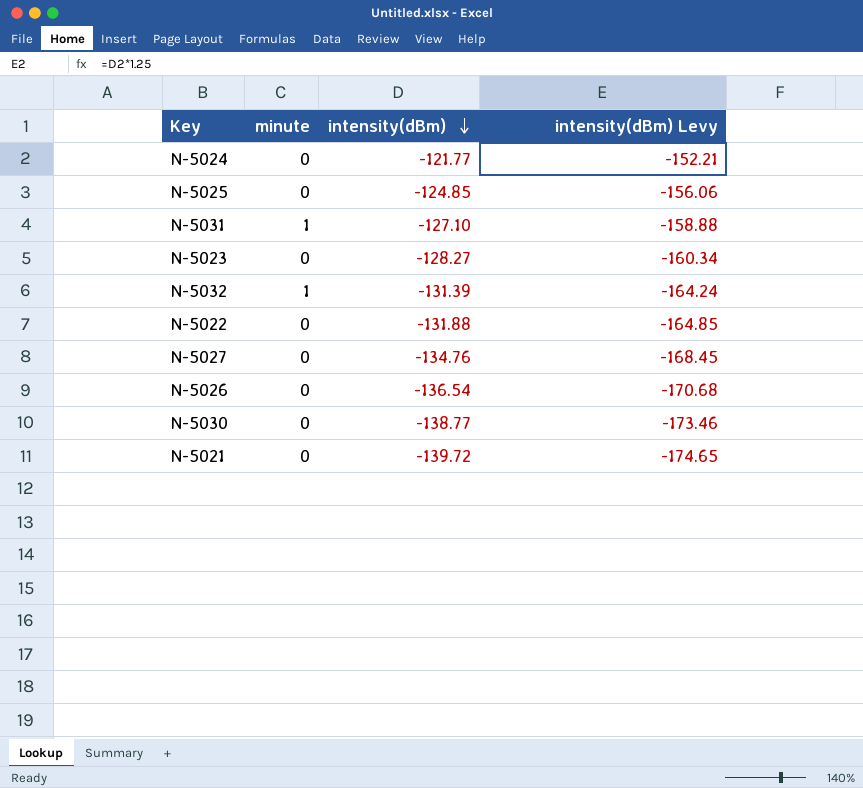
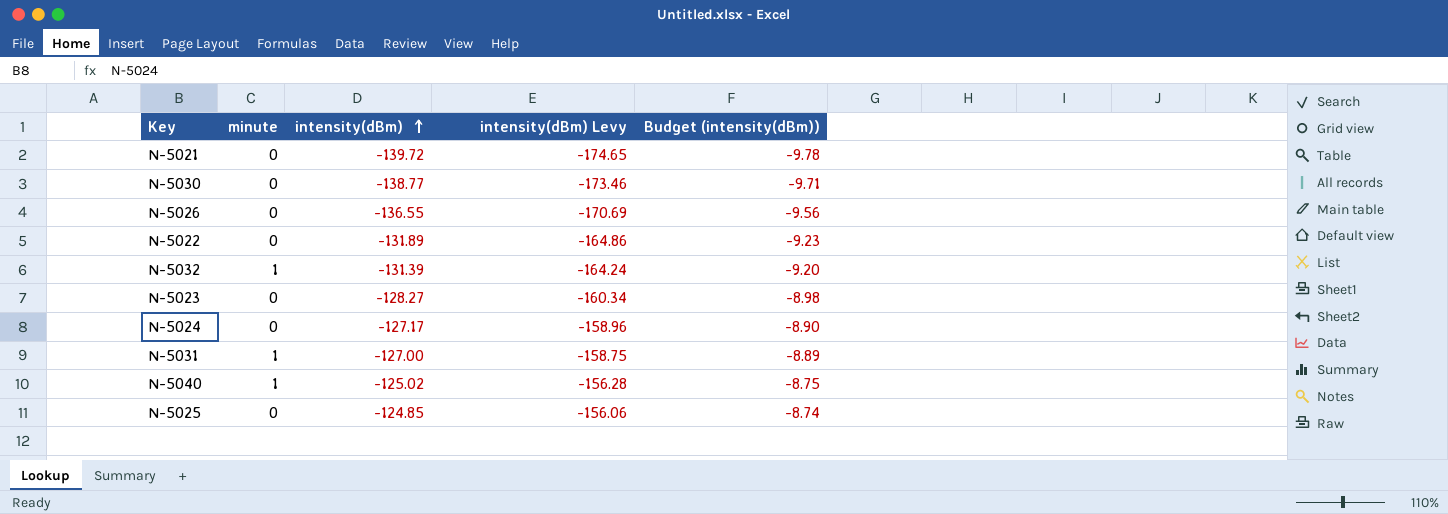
row order: intensity(dBm) descending -> intensity(dBm) ascending
column Budget (intensity(dBm)) | formula: none -> [intensity(dBm)] * 0.07
row N-5027: 0 | -134.76 | -168.45 -> none
N-5026 | intensity(dBm): -136.54 -> -136.55
N-5026 | intensity(dBm) Levy: -170.68 -> -170.69
N-5022 | intensity(dBm): -131.88 -> -131.89
N-5022 | intensity(dBm) Levy: -164.85 -> -164.86
N-5024 | intensity(dBm): -121.77 -> -127.17
N-5024 | intensity(dBm) Levy: -152.21 -> -158.96
N-5031 | intensity(dBm): -127.10 -> -127.00
N-5031 | intensity(dBm) Levy: -158.88 -> -158.75
row N-5040: none -> 1 | -125.02 | -156.28 | -8.75

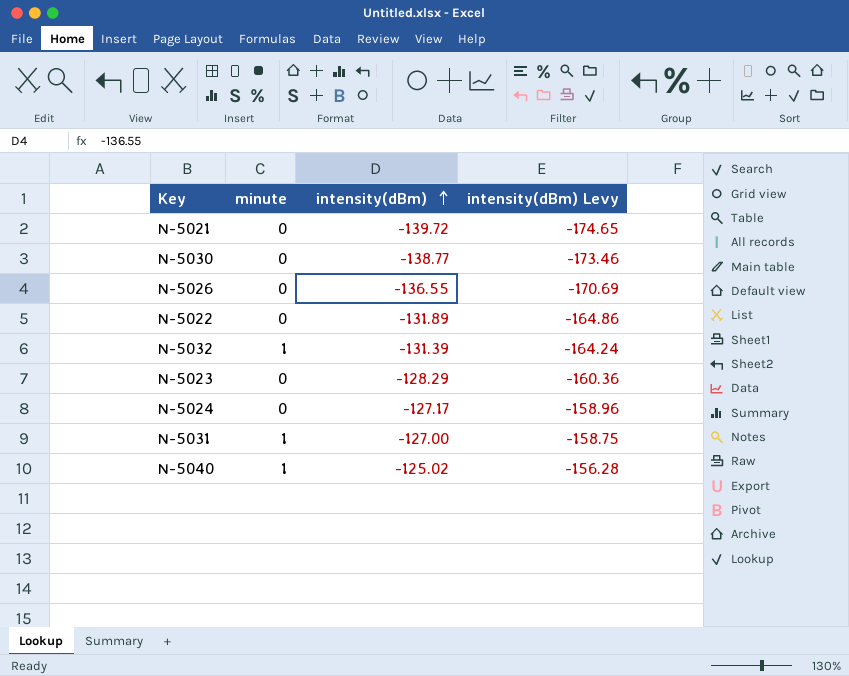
column Budget (intensity(dBm)) | formula: [intensity(dBm)] * 0.07 -> none
row N-5025: 0 | -124.85 | -156.06 | -8.74 -> none
N-5023 | intensity(dBm): -128.27 -> -128.29
N-5023 | intensity(dBm) Levy: -160.34 -> -160.36

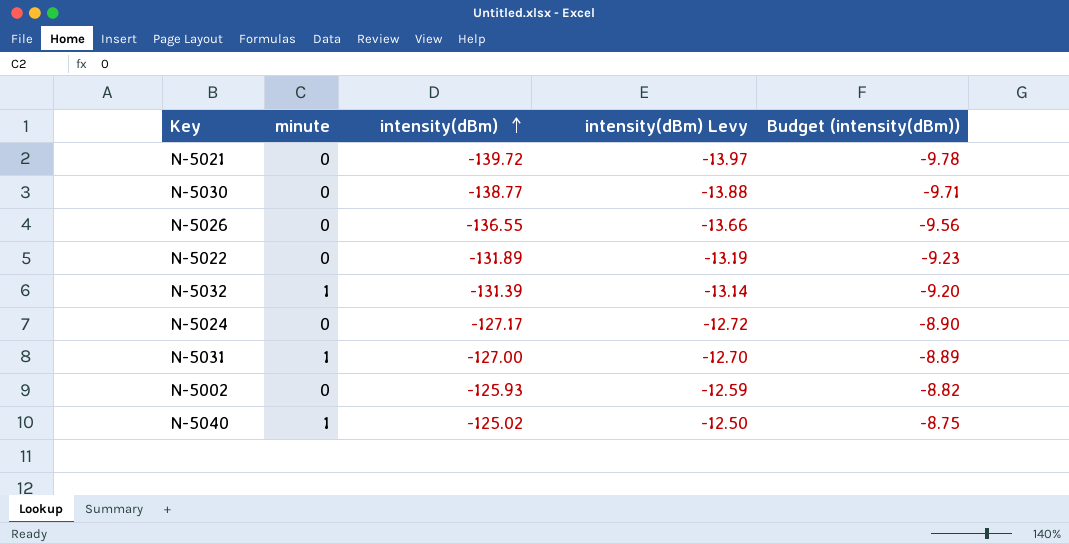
column intensity(dBm) Levy | formula: [intensity(dBm)] * 1.25 -> [intensity(dBm)] * 0.1
column Budget (intensity(dBm)) | formula: none -> [intensity(dBm)] * 0.07
row N-5023: 0 | -128.29 | -160.36 -> none
row N-5002: none -> 0 | -125.93 | -12.59 | -8.82

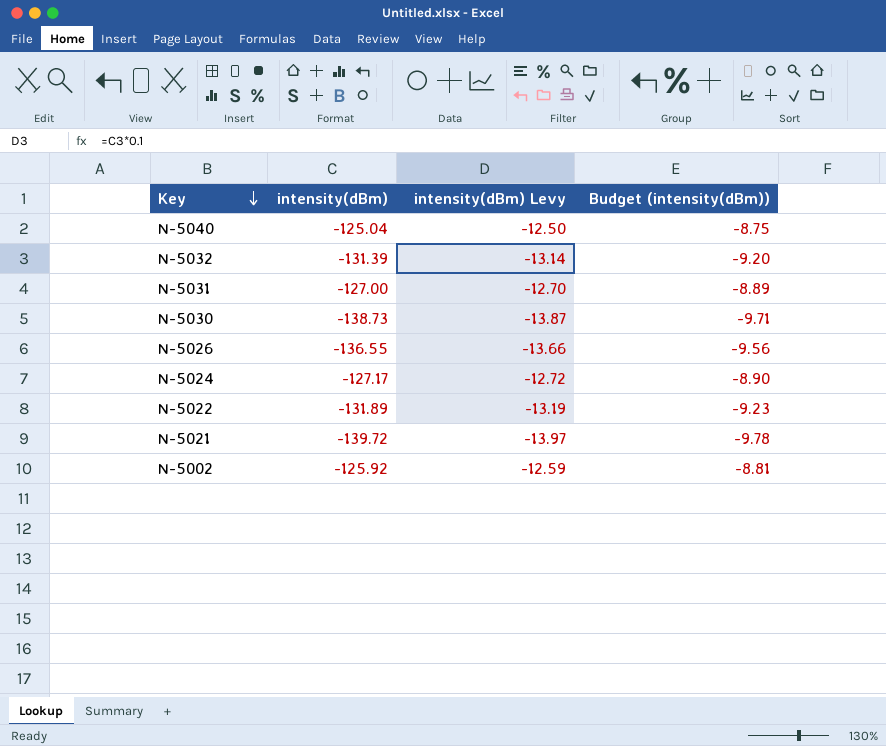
row order: intensity(dBm) ascending -> Key descending
column minute | position: 2 -> none
N-5040 | intensity(dBm): -125.02 -> -125.04
N-5030 | intensity(dBm): -138.77 -> -138.73
N-5030 | intensity(dBm) Levy: -13.88 -> -13.87
N-5002 | intensity(dBm): -125.93 -> -125.92
N-5002 | Budget (intensity(dBm)): -8.82 -> -8.81

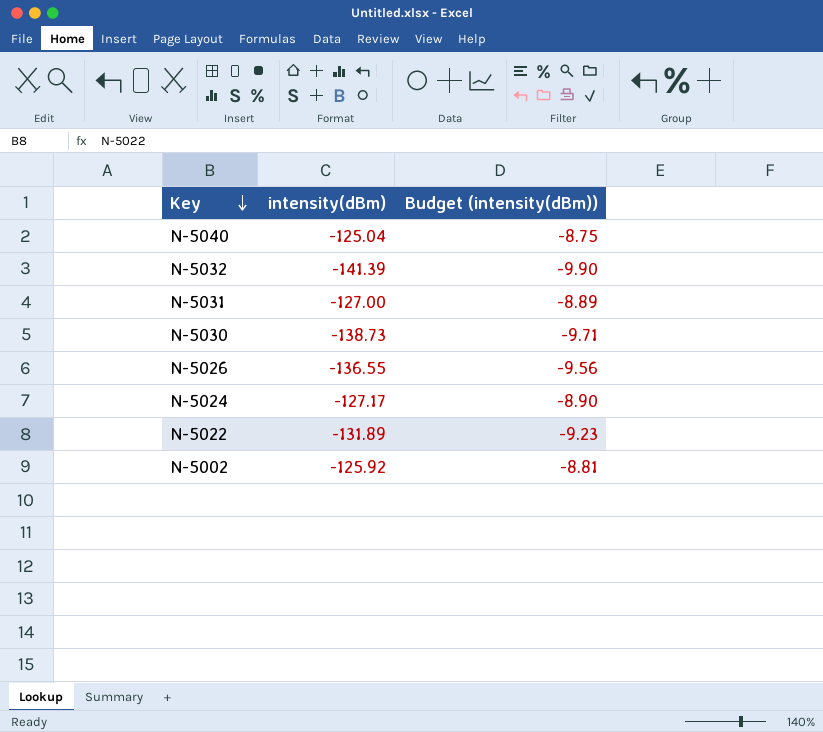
column intensity(dBm) Levy | formula: [intensity(dBm)] * 0.1 -> none
row N-5021: -139.72 | -13.97 | -9.78 -> none
N-5032 | intensity(dBm): -131.39 -> -141.39
N-5032 | Budget (intensity(dBm)): -9.20 -> -9.90

